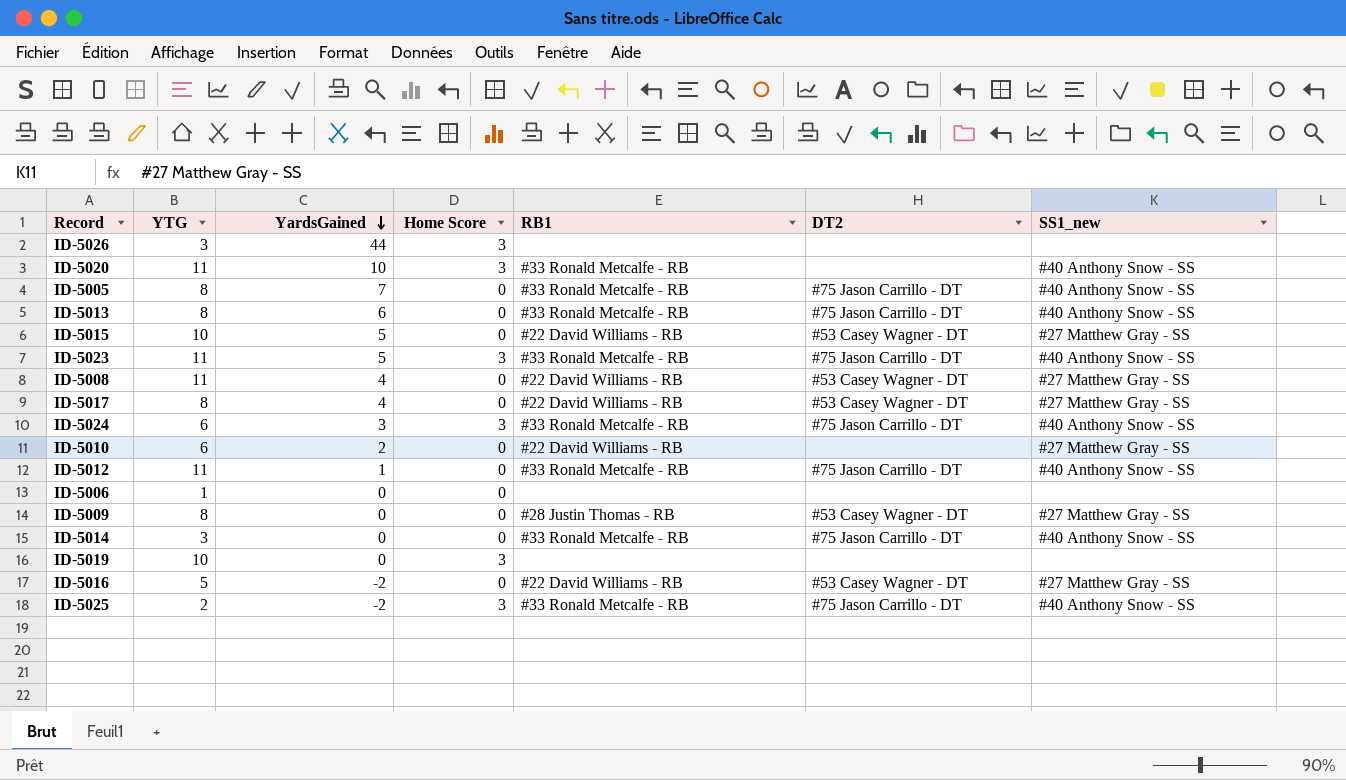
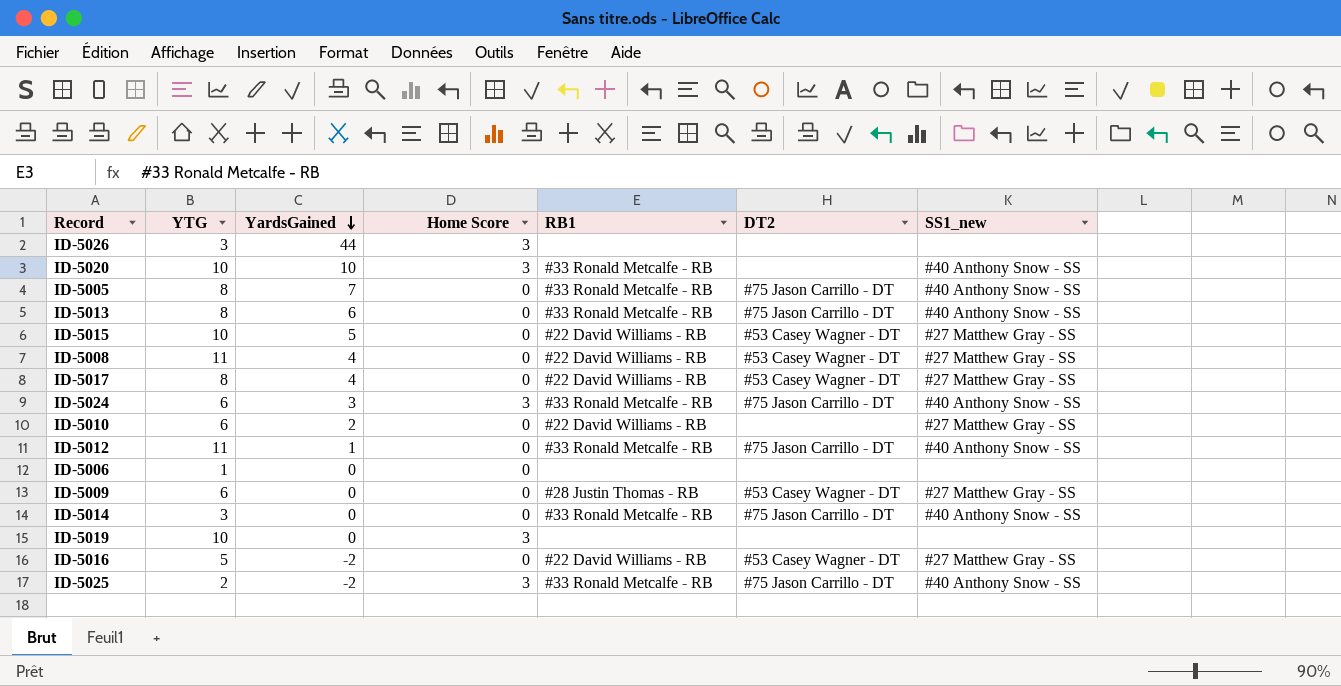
row ID-5023: 11 | 5 | 3 | #33 Ronald Metcalfe - RB | #75 Jason Carrillo - DT | #40 Anthony Snow - SS -> none
ID-5020 | YTG: 11 -> 10
ID-5009 | YTG: 8 -> 6

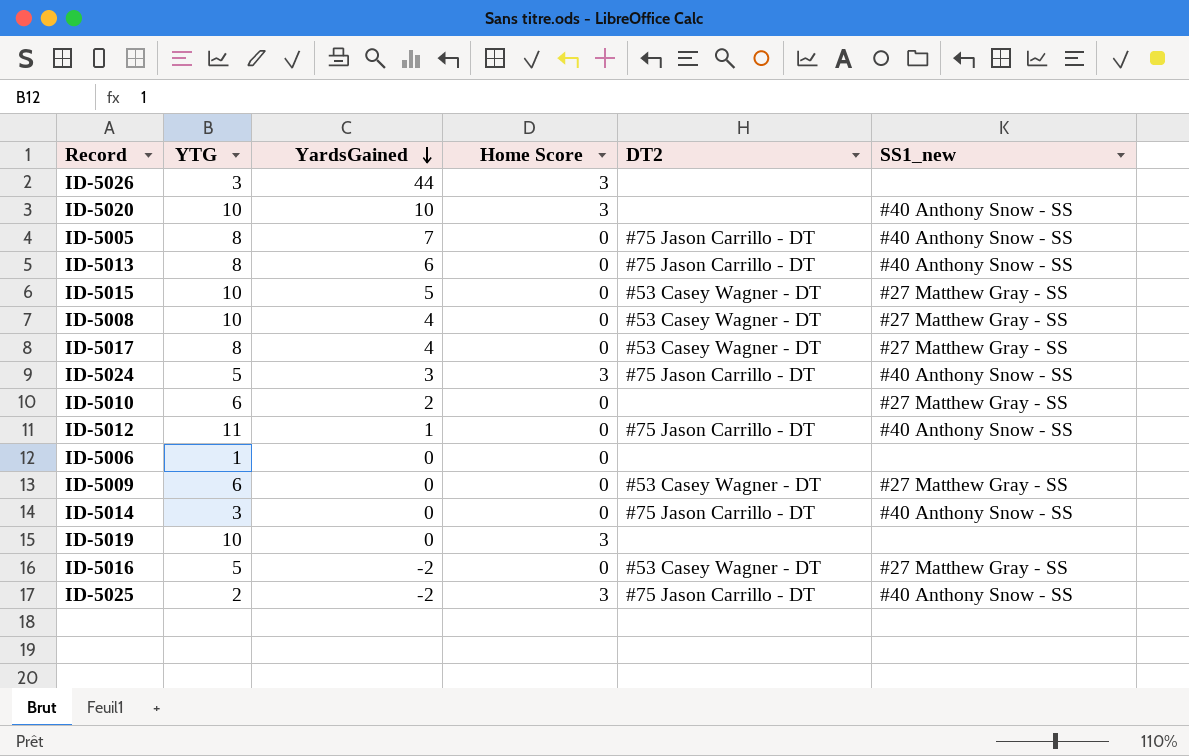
column RB1 | position: 5 -> none
ID-5008 | YTG: 11 -> 10
ID-5024 | YTG: 6 -> 5

